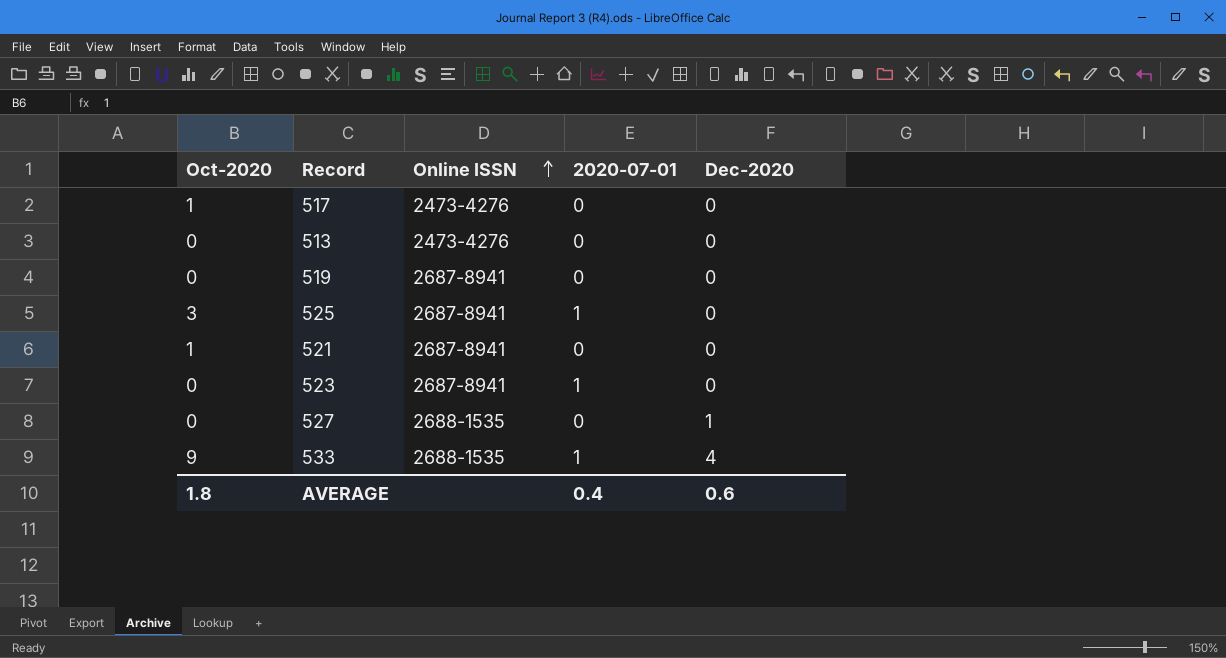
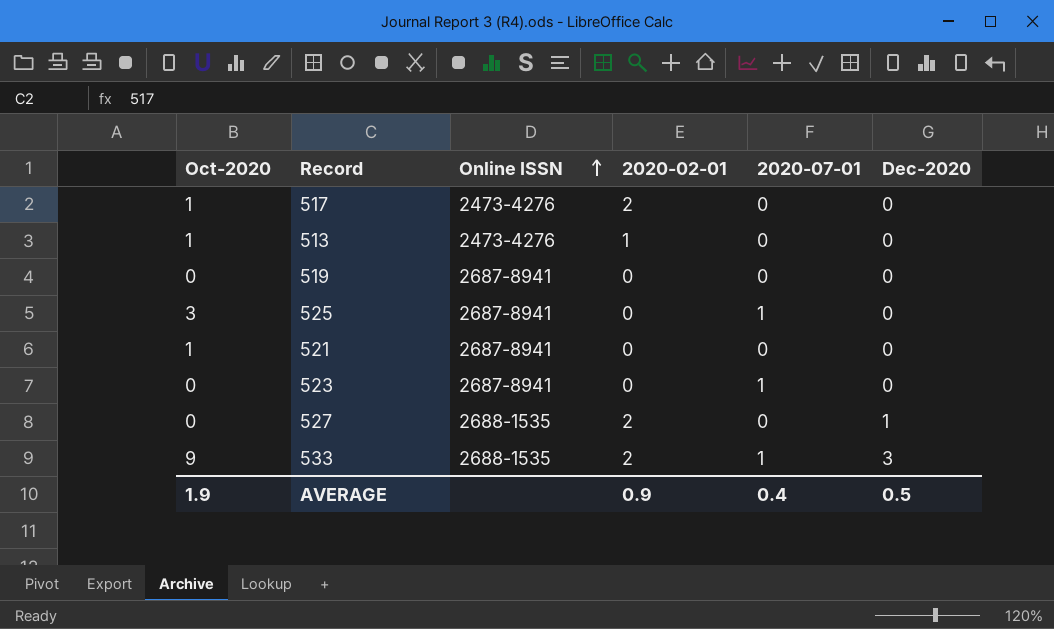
column 2020-02-01 | position: none -> 4
513 | Oct-2020: 0 -> 1
533 | Dec-2020: 4 -> 3
AVERAGE | Oct-2020: 1.8 -> 1.9
AVERAGE | Dec-2020: 0.6 -> 0.5

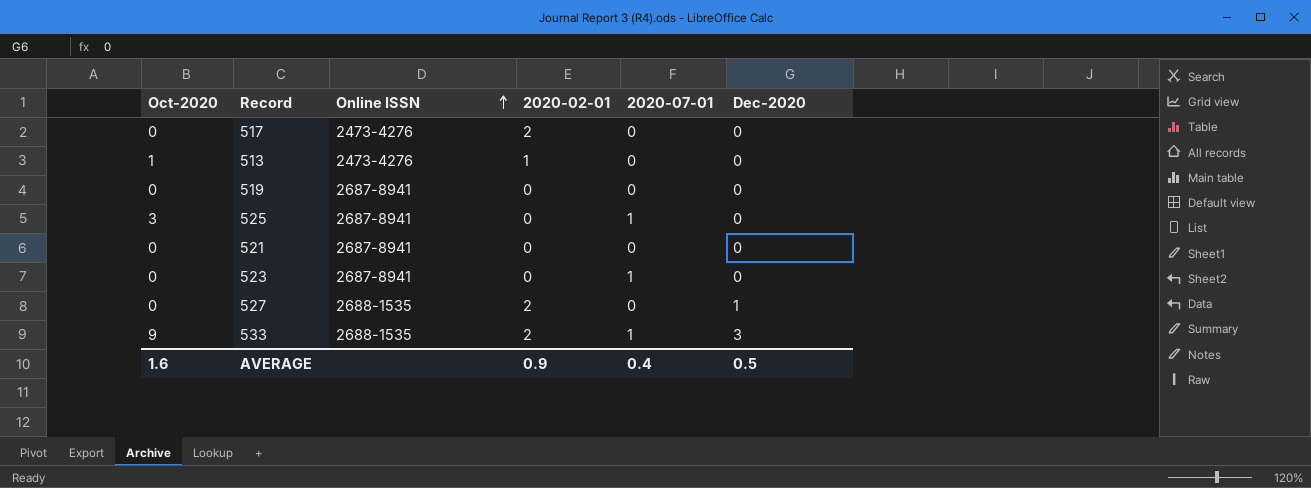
517 | Oct-2020: 1 -> 0
521 | Oct-2020: 1 -> 0
AVERAGE | Oct-2020: 1.9 -> 1.6

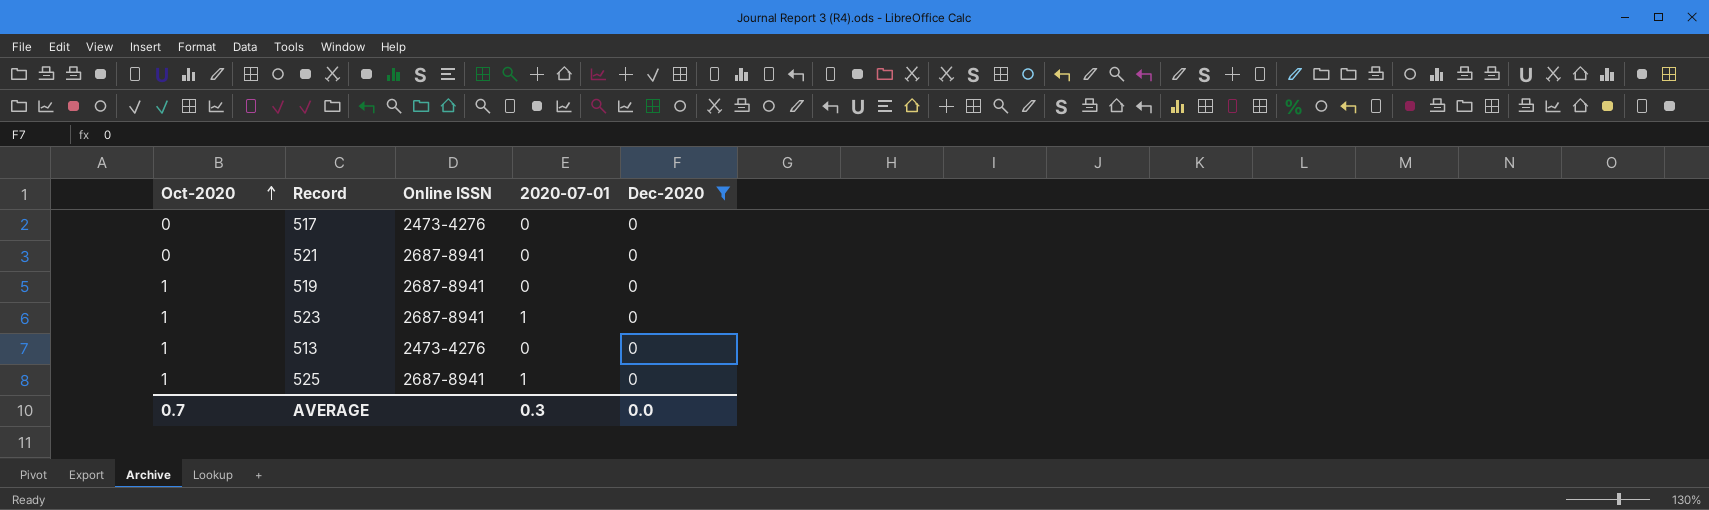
filter: none -> Dec-2020 = 0
row order: Online ISSN ascending -> Oct-2020 ascending
column 2020-02-01 | position: 4 -> none
519 | Oct-2020: 0 -> 1
523 | Oct-2020: 0 -> 1
525 | Oct-2020: 3 -> 1
AVERAGE | Oct-2020: 1.6 -> 0.7
AVERAGE | 2020-07-01: 0.4 -> 0.3
AVERAGE | Dec-2020: 0.5 -> 0.0

